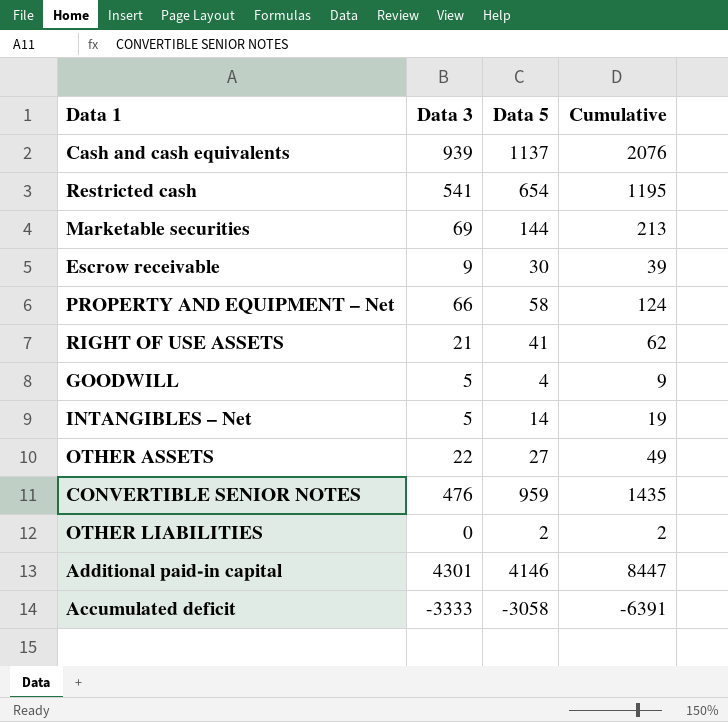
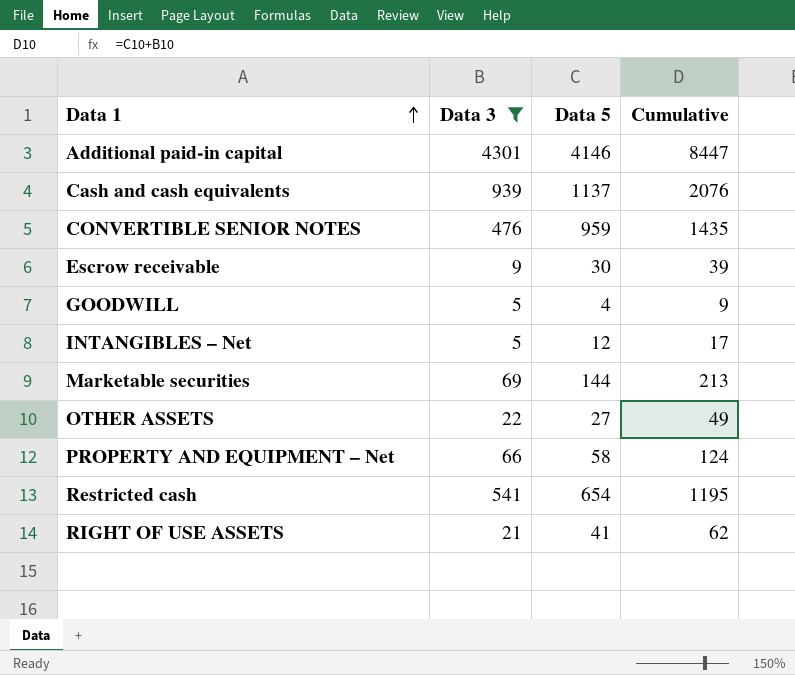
filter: none -> Data 3 >= 5
row order: none -> Data 1 ascending
INTANGIBLES – Net | Data 5: 14 -> 12
INTANGIBLES – Net | Cumulative: 19 -> 17

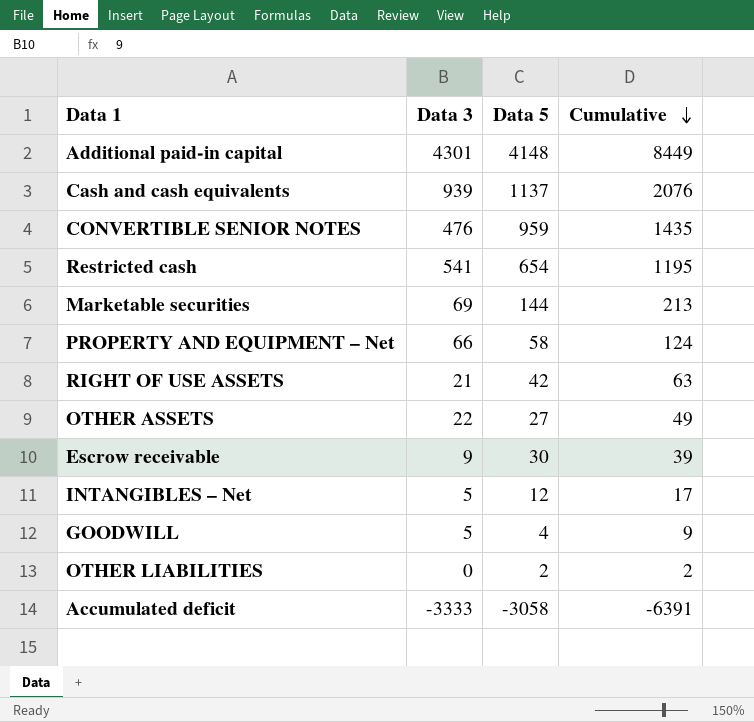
filter: Data 3 >= 5 -> none
row order: Data 1 ascending -> Cumulative descending
Additional paid-in capital | Data 5: 4146 -> 4148
Additional paid-in capital | Cumulative: 8447 -> 8449
RIGHT OF USE ASSETS | Data 5: 41 -> 42
RIGHT OF USE ASSETS | Cumulative: 62 -> 63

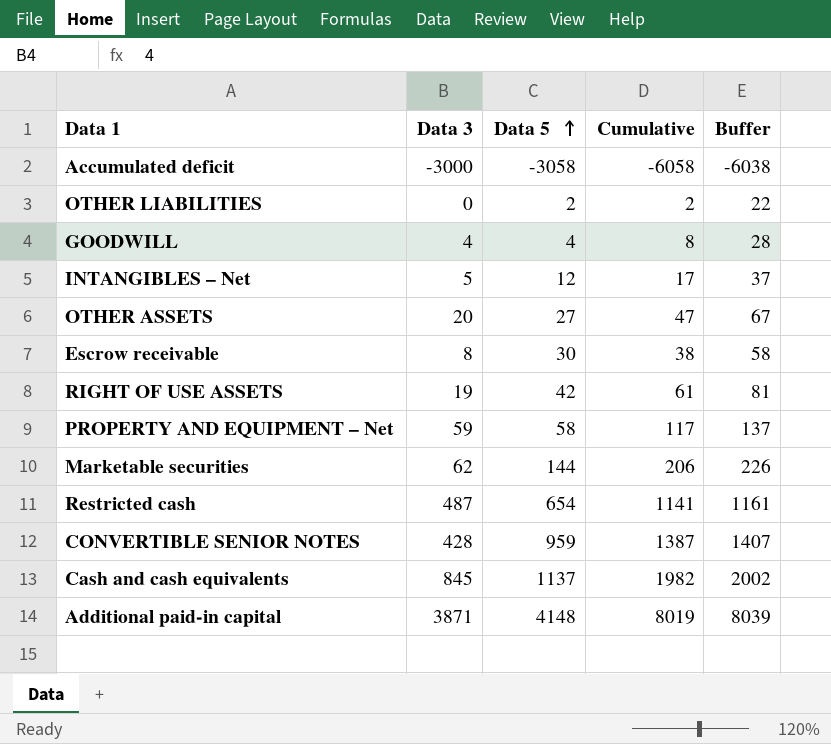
row order: Cumulative descending -> Data 5 ascending
column Buffer | formula: none -> [Cumulative] + 20
Accumulated deficit | Data 3: -3333 -> -3000
Accumulated deficit | Cumulative: -6391 -> -6058
GOODWILL | Data 3: 5 -> 4
GOODWILL | Cumulative: 9 -> 8
OTHER ASSETS | Data 3: 22 -> 20
OTHER ASSETS | Cumulative: 49 -> 47
Escrow receivable | Data 3: 9 -> 8
Escrow receivable | Cumulative: 39 -> 38
RIGHT OF USE ASSETS | Data 3: 21 -> 19
RIGHT OF USE ASSETS | Cumulative: 63 -> 61
PROPERTY AND EQUIPMENT – Net | Data 3: 66 -> 59
PROPERTY AND EQUIPMENT – Net | Cumulative: 124 -> 117
Marketable securities | Data 3: 69 -> 62
Marketable securities | Cumulative: 213 -> 206
Restricted cash | Data 3: 541 -> 487
Restricted cash | Cumulative: 1195 -> 1141
CONVERTIBLE SENIOR NOTES | Data 3: 476 -> 428
CONVERTIBLE SENIOR NOTES | Cumulative: 1435 -> 1387
Cash and cash equivalents | Data 3: 939 -> 845
Cash and cash equivalents | Cumulative: 2076 -> 1982
Additional paid-in capital | Data 3: 4301 -> 3871
Additional paid-in capital | Cumulative: 8449 -> 8019

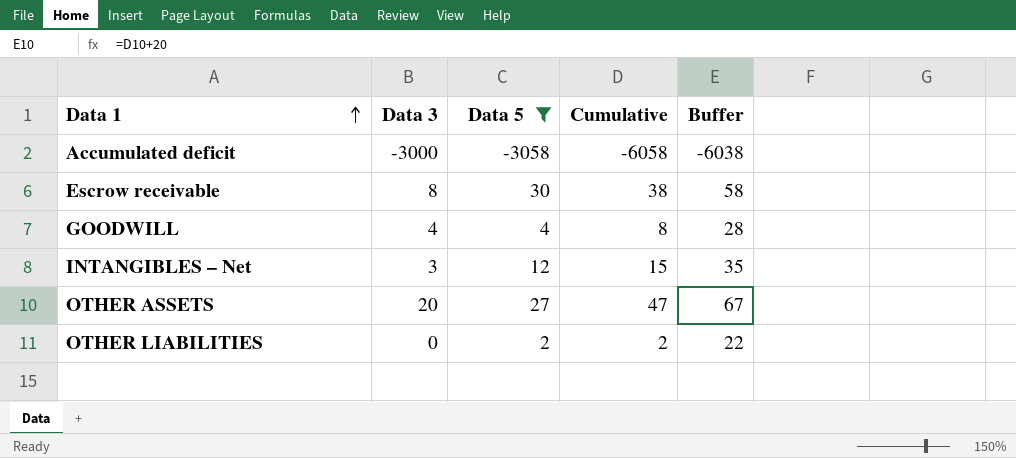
filter: none -> Data 5 <= 30
row order: Data 5 ascending -> Data 1 ascending
INTANGIBLES – Net | Data 3: 5 -> 3
INTANGIBLES – Net | Cumulative: 17 -> 15
INTANGIBLES – Net | Buffer: 37 -> 35

